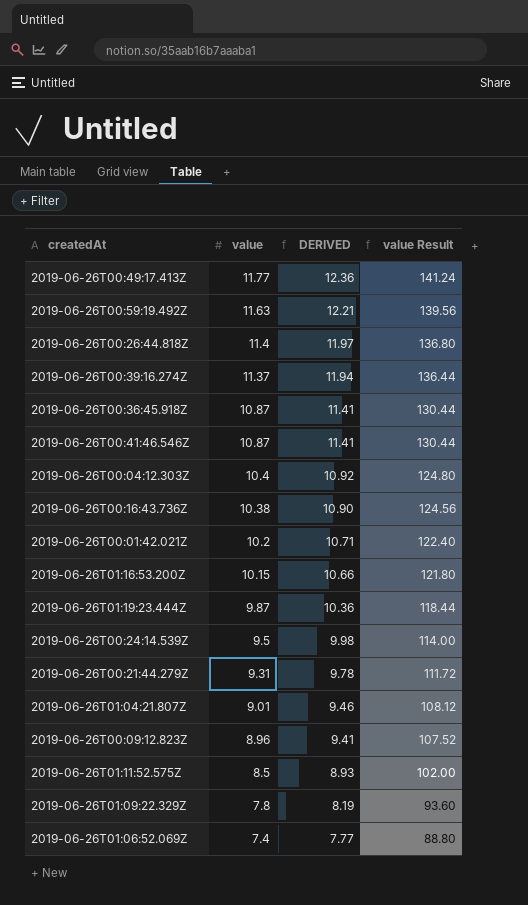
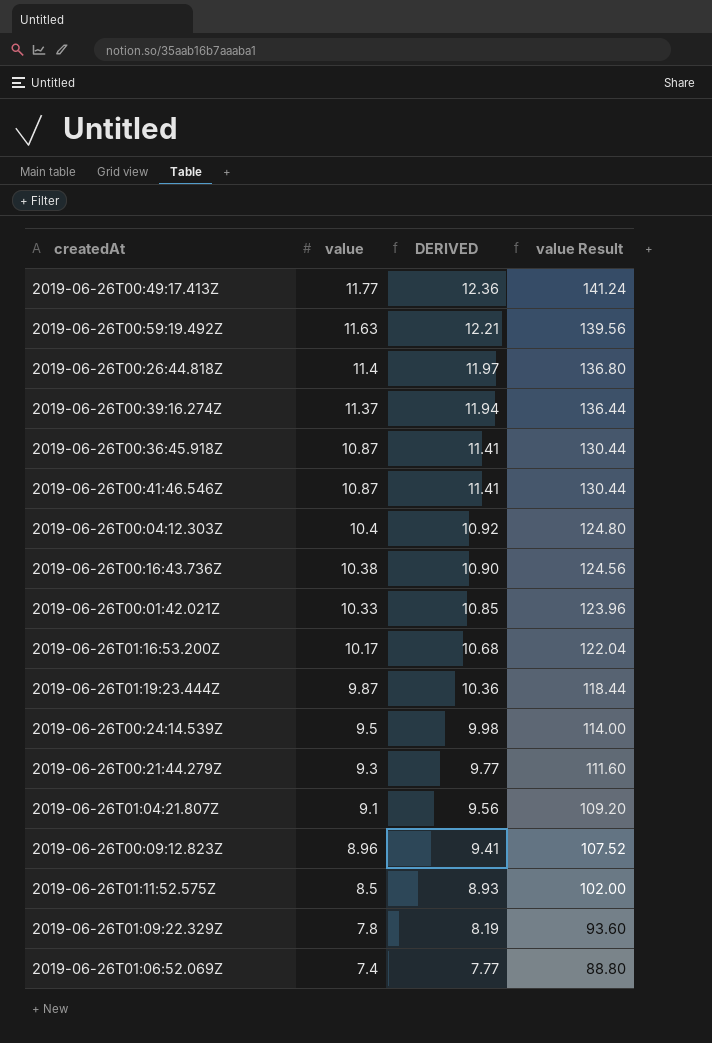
2019-06-26T00:01:42.021Z | value: 10.2 -> 10.33
2019-06-26T00:01:42.021Z | DERIVED: 10.71 -> 10.85
2019-06-26T00:01:42.021Z | value Result: 122.40 -> 123.96
2019-06-26T01:16:53.200Z | value: 10.15 -> 10.17
2019-06-26T01:16:53.200Z | DERIVED: 10.66 -> 10.68
2019-06-26T01:16:53.200Z | value Result: 121.80 -> 122.04
2019-06-26T00:21:44.279Z | value: 9.31 -> 9.3
2019-06-26T00:21:44.279Z | DERIVED: 9.78 -> 9.77
2019-06-26T00:21:44.279Z | value Result: 111.72 -> 111.60
2019-06-26T01:04:21.807Z | value: 9.01 -> 9.1
2019-06-26T01:04:21.807Z | DERIVED: 9.46 -> 9.56
2019-06-26T01:04:21.807Z | value Result: 108.12 -> 109.20

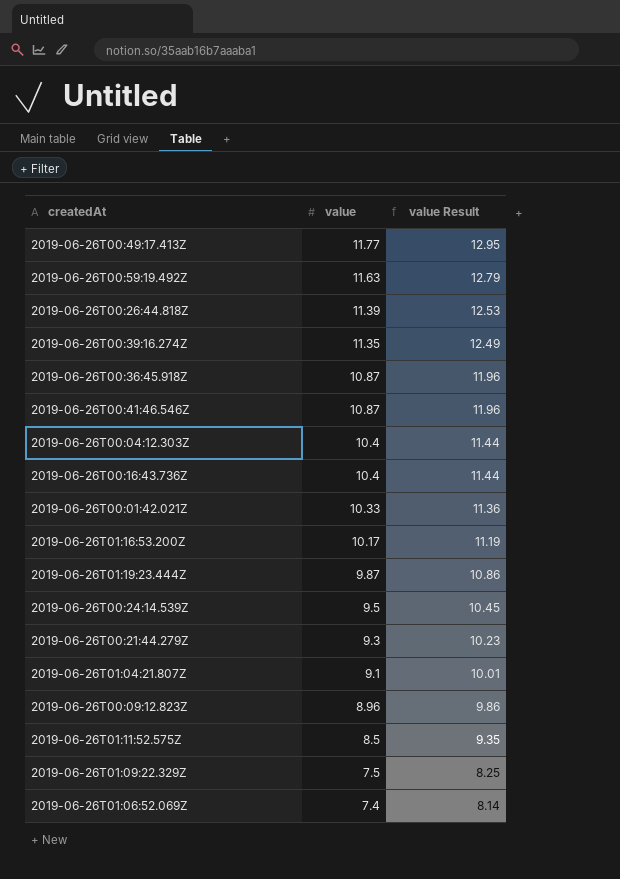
column DERIVED | formula: [value] * 1.05 -> none
column value Result | formula: [value] * 12 -> [value] * 1.1
2019-06-26T00:26:44.818Z | value: 11.4 -> 11.39
2019-06-26T00:39:16.274Z | value: 11.37 -> 11.35
2019-06-26T00:16:43.736Z | value: 10.38 -> 10.4
2019-06-26T01:09:22.329Z | value: 7.8 -> 7.5

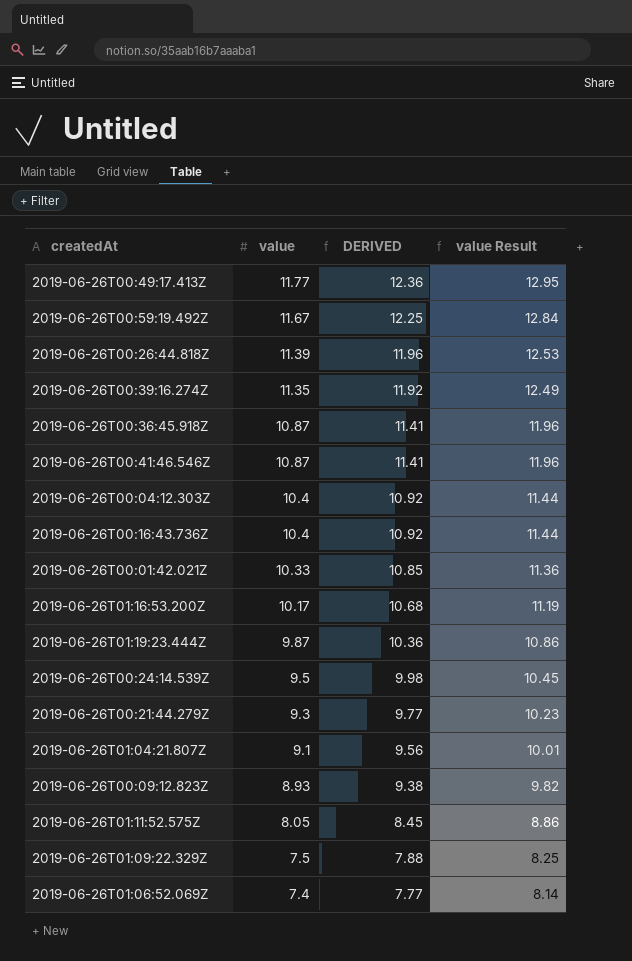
column DERIVED | formula: none -> [value] * 1.05
2019-06-26T00:59:19.492Z | value: 11.63 -> 11.67
2019-06-26T00:59:19.492Z | value Result: 12.79 -> 12.84
2019-06-26T00:09:12.823Z | value: 8.96 -> 8.93
2019-06-26T00:09:12.823Z | value Result: 9.86 -> 9.82
2019-06-26T01:11:52.575Z | value: 8.5 -> 8.05
2019-06-26T01:11:52.575Z | value Result: 9.35 -> 8.86

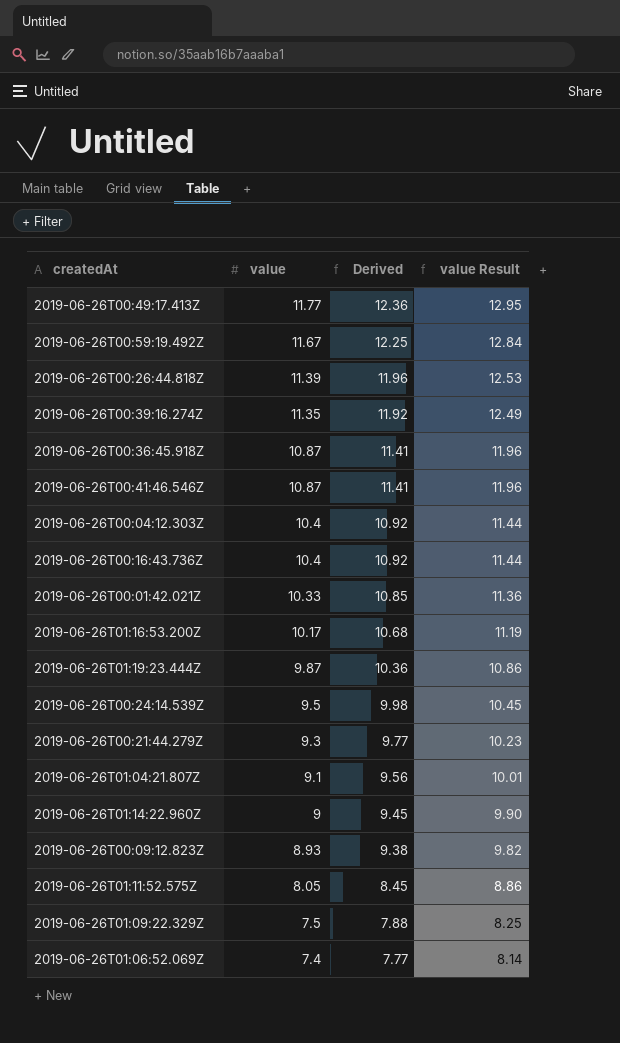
column name: DERIVED -> Derived
row 2019-06-26T01:14:22.960Z: none -> 9 | 9.45 | 9.90

